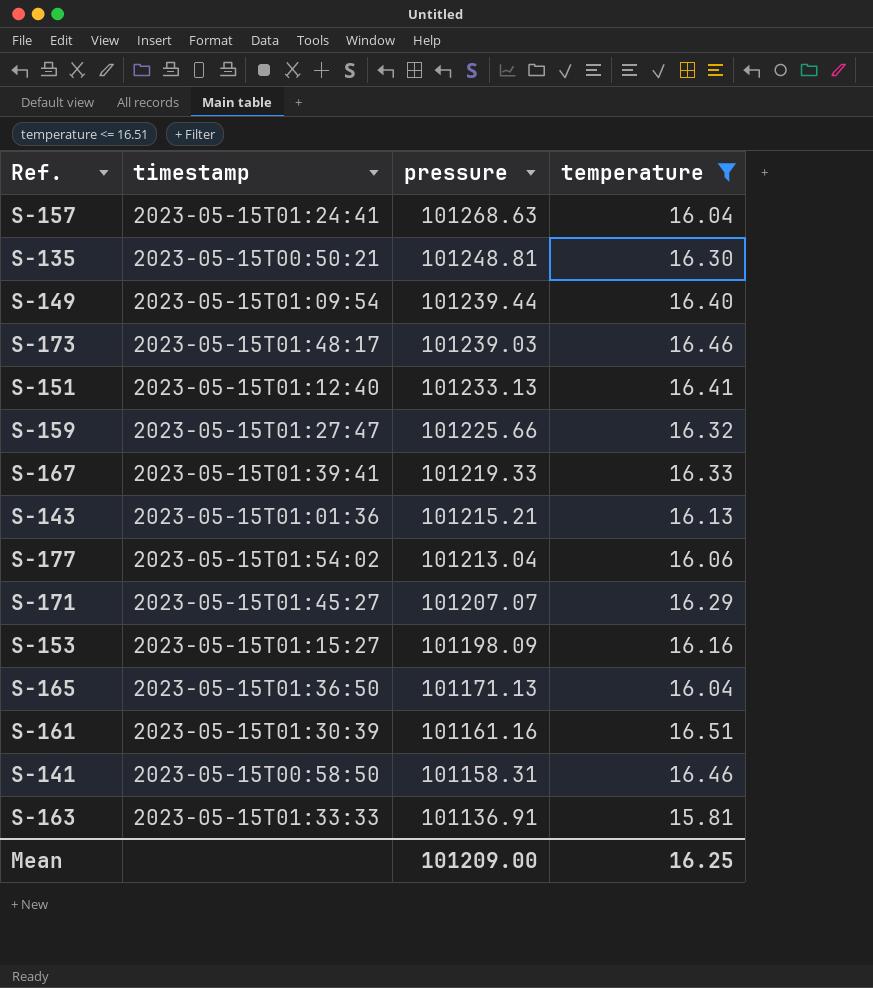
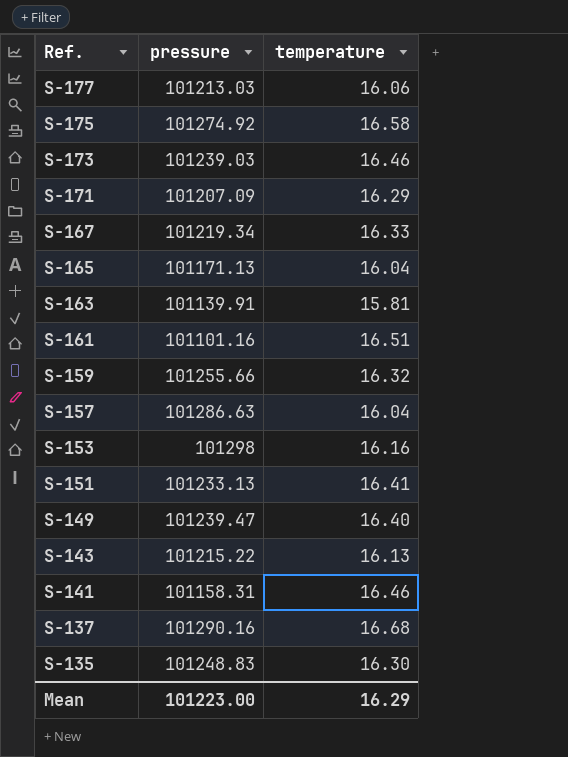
filter: temperature <= 16.51 -> none
row order: pressure descending -> Ref. descending
column timestamp | position: 2 -> none
S-177 | pressure: 101213.04 -> 101213.03
S-171 | pressure: 101207.07 -> 101207.09
S-167 | pressure: 101219.33 -> 101219.34
S-163 | pressure: 101136.91 -> 101139.91
S-161 | pressure: 101161.16 -> 101101.16
S-159 | pressure: 101225.66 -> 101255.66
S-157 | pressure: 101268.63 -> 101286.63
S-153 | pressure: 101198.09 -> 101298
S-149 | pressure: 101239.44 -> 101239.47
S-143 | pressure: 101215.21 -> 101215.22
S-135 | pressure: 101248.81 -> 101248.83
Mean | pressure: 101209.00 -> 101223.00
Mean | temperature: 16.25 -> 16.29

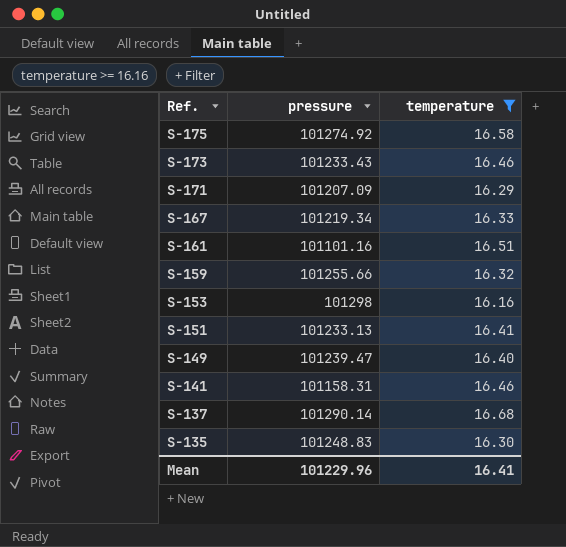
filter: none -> temperature >= 16.16
S-173 | pressure: 101239.03 -> 101233.43
S-137 | pressure: 101290.16 -> 101290.14
Mean | pressure: 101223.00 -> 101229.96
Mean | temperature: 16.29 -> 16.41

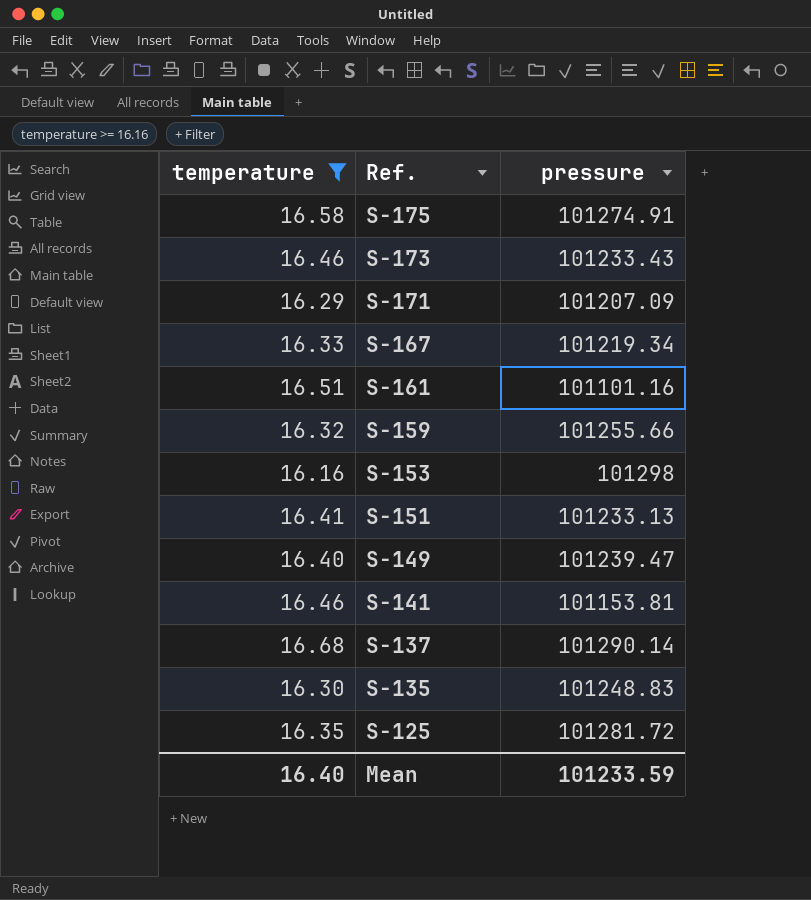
column temperature | position: 3 -> 1
S-175 | pressure: 101274.92 -> 101274.91
S-141 | pressure: 101158.31 -> 101153.81
row S-125: none -> 16.35 | 101281.72
Mean | temperature: 16.41 -> 16.40
Mean | pressure: 101229.96 -> 101233.59

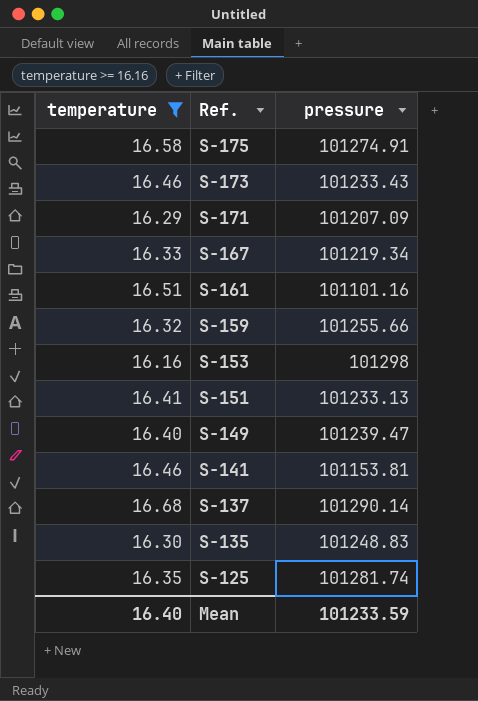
S-125 | pressure: 101281.72 -> 101281.74

